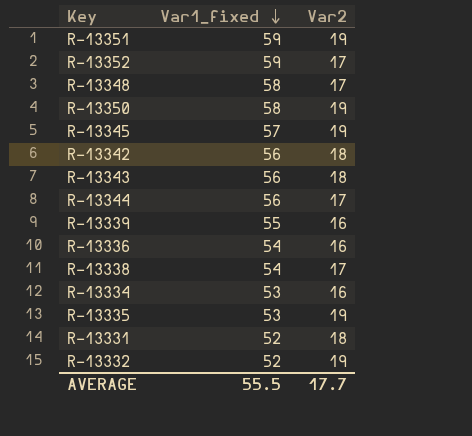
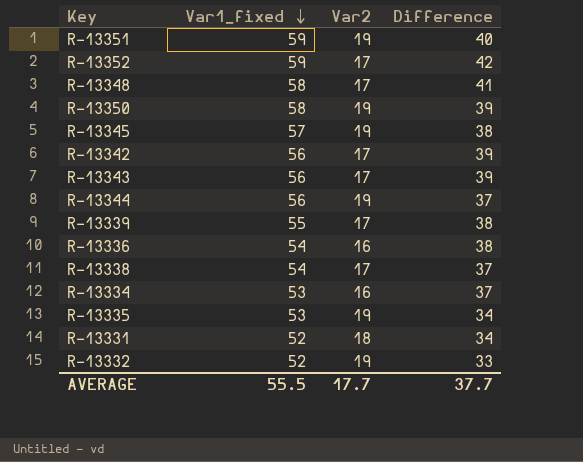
column Difference | formula: none -> [Var1_fixed] - [Var2]
R-13342 | Var2: 18 -> 17
R-13343 | Var2: 18 -> 17
R-13344 | Var2: 17 -> 19
R-13339 | Var2: 16 -> 17

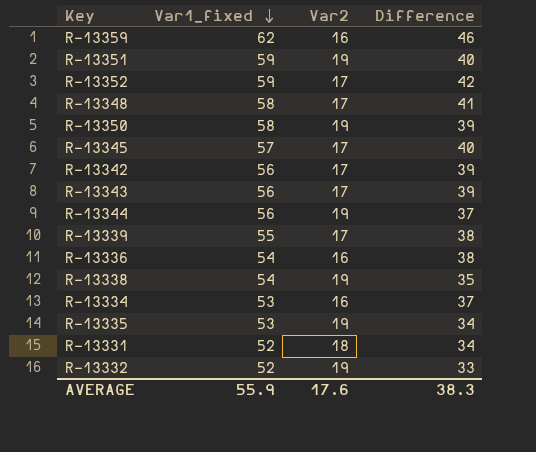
row R-13359: none -> 62 | 16 | 46
R-13345 | Var2: 19 -> 17
R-13345 | Difference: 38 -> 40
R-13338 | Var2: 17 -> 19
R-13338 | Difference: 37 -> 35
AVERAGE | Var1_fixed: 55.5 -> 55.9
AVERAGE | Var2: 17.7 -> 17.6
AVERAGE | Difference: 37.7 -> 38.3

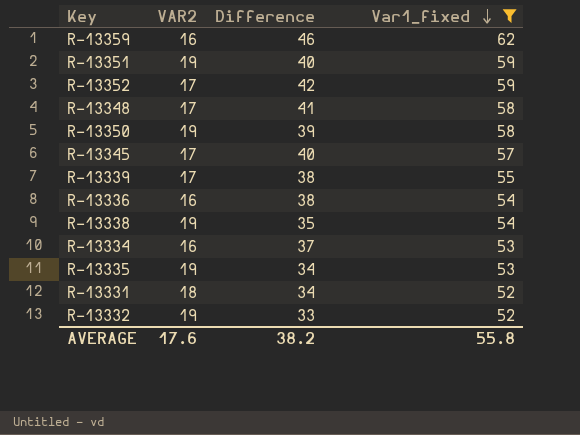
filter: none -> Var1_fixed != 56
column name: Var2 -> VAR2
column Var1_fixed | position: 2 -> 4
AVERAGE | Difference: 38.3 -> 38.2
AVERAGE | Var1_fixed: 55.9 -> 55.8

